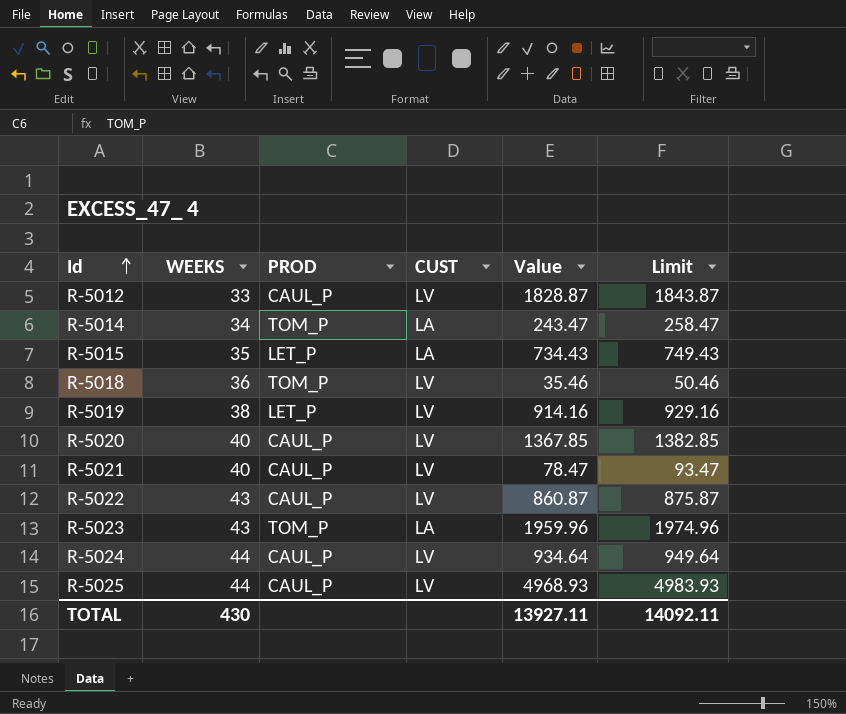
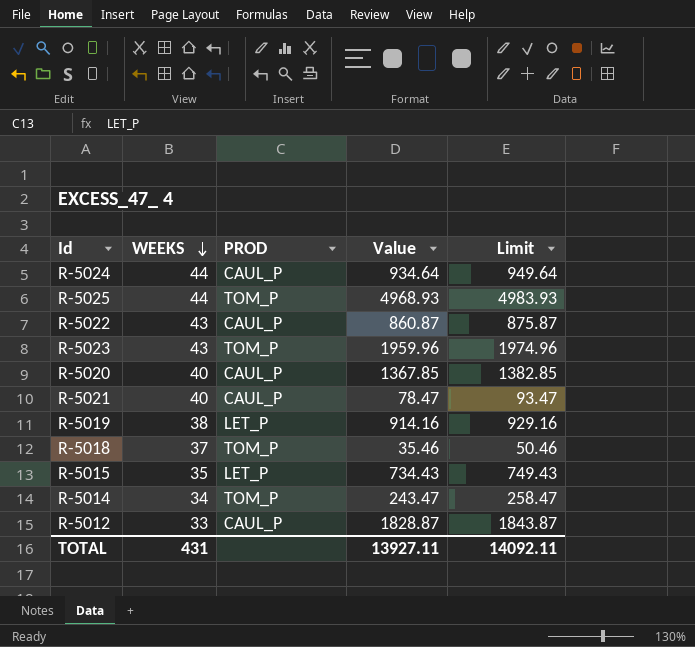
row order: Id ascending -> WEEKS descending
column CUST | position: 4 -> none
R-5025 | PROD: CAUL_P -> TOM_P
R-5018 | WEEKS: 36 -> 37
TOTAL | WEEKS: 430 -> 431

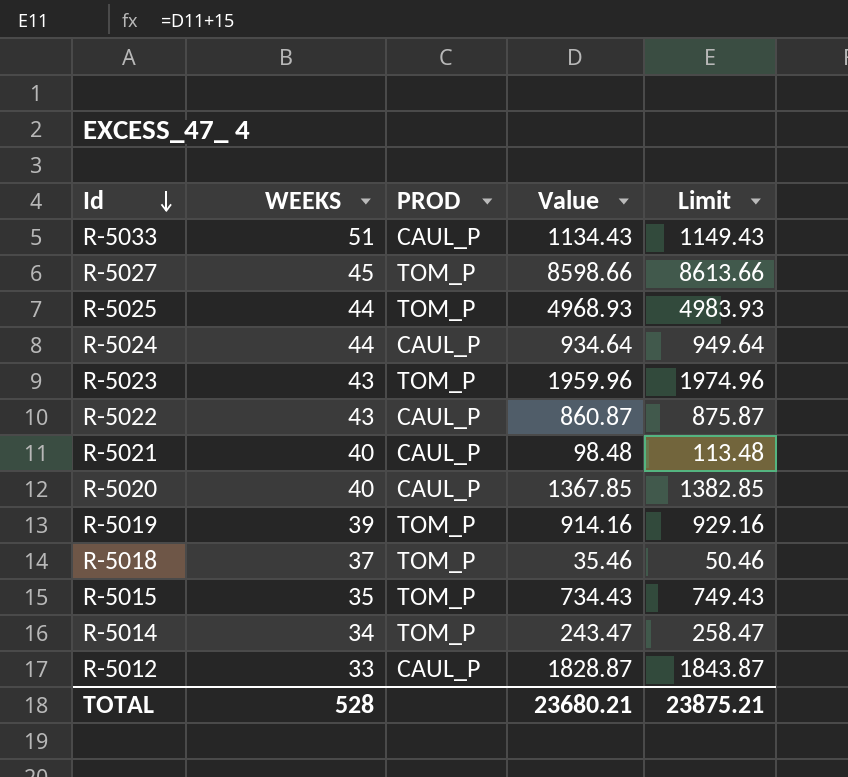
row order: WEEKS descending -> Id descending
row R-5033: none -> 51 | CAUL_P | 1134.43 | 1149.43
row R-5027: none -> 45 | TOM_P | 8598.66 | 8613.66
R-5021 | Value: 78.47 -> 98.48
R-5021 | Limit: 93.47 -> 113.48
R-5019 | WEEKS: 38 -> 39
R-5019 | PROD: LET_P -> TOM_P
R-5015 | PROD: LET_P -> TOM_P
TOTAL | WEEKS: 431 -> 528
TOTAL | Value: 13927.11 -> 23680.21
TOTAL | Limit: 14092.11 -> 23875.21

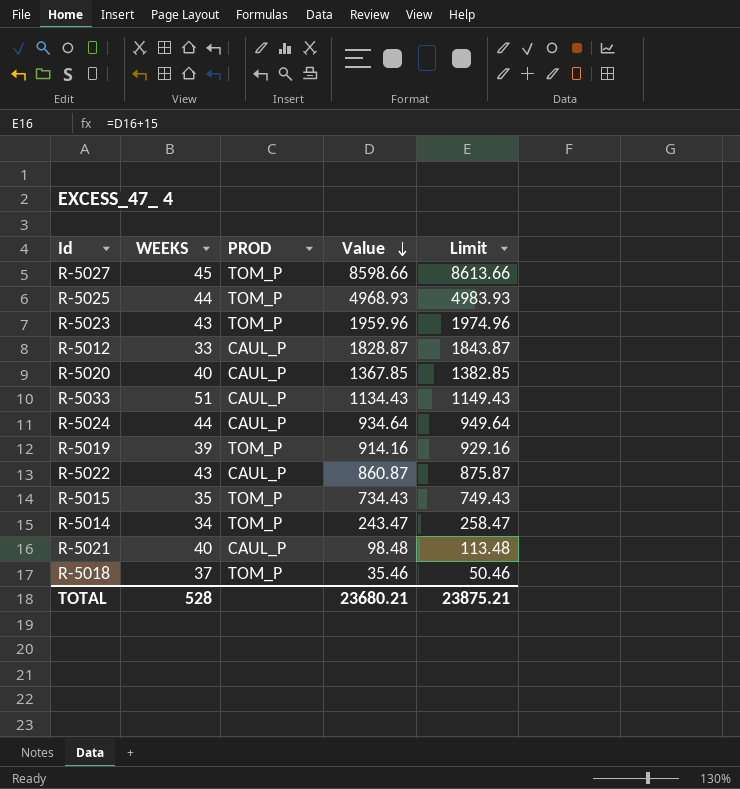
row order: Id descending -> Value descending

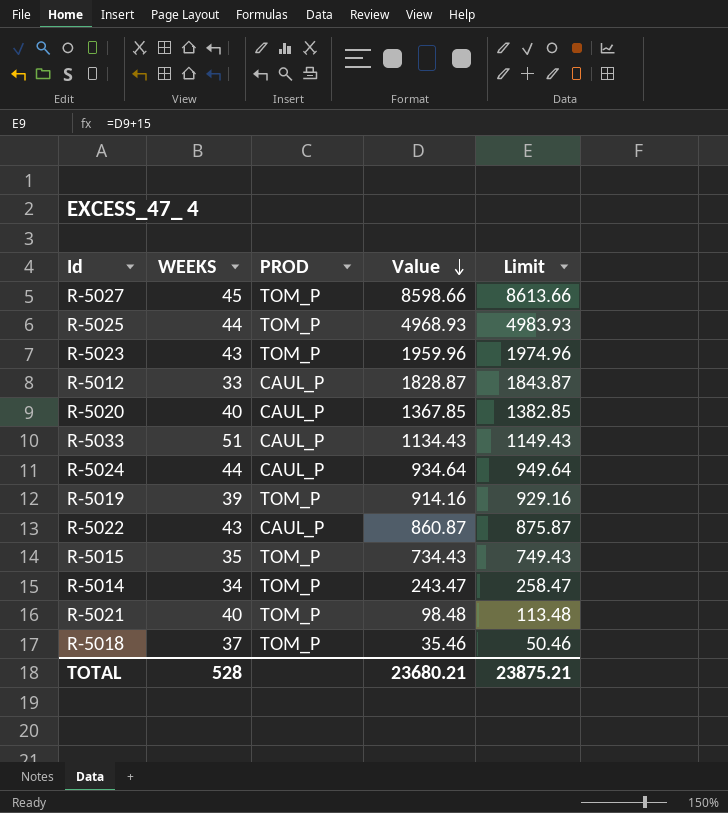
R-5021 | PROD: CAUL_P -> TOM_P

